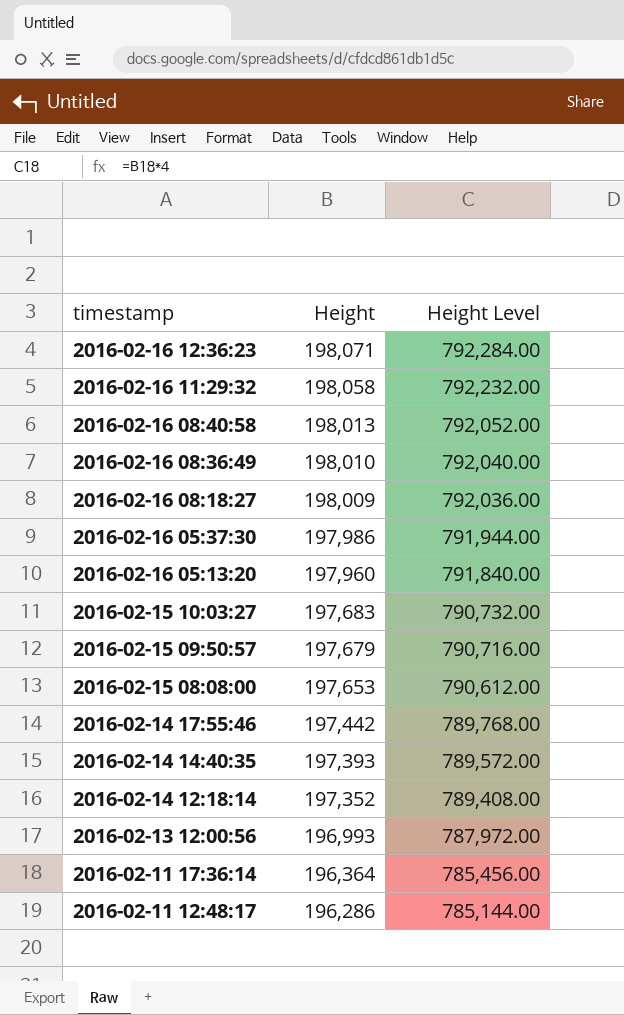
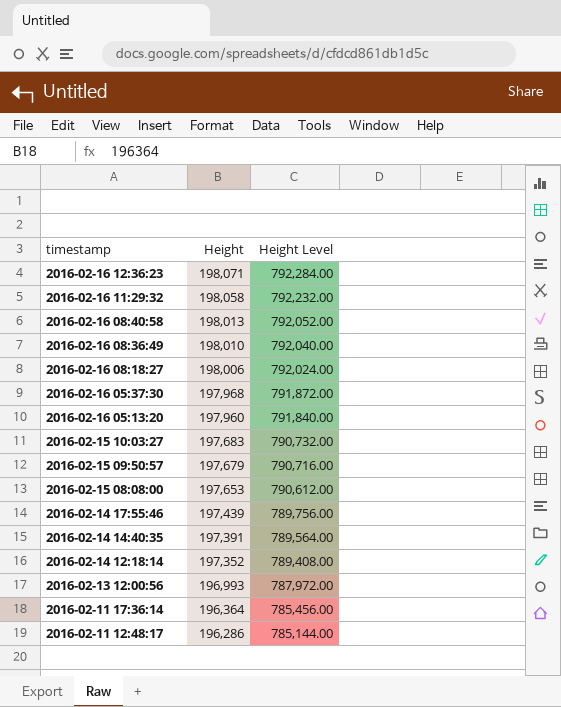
2016-02-16 08:18:27 | Height: 198,009 -> 198,006
2016-02-16 08:18:27 | Height Level: 792,036.00 -> 792,024.00
2016-02-16 05:37:30 | Height: 197,986 -> 197,968
2016-02-16 05:37:30 | Height Level: 791,944.00 -> 791,872.00
2016-02-14 17:55:46 | Height: 197,442 -> 197,439
2016-02-14 17:55:46 | Height Level: 789,768.00 -> 789,756.00
2016-02-14 14:40:35 | Height: 197,393 -> 197,391
2016-02-14 14:40:35 | Height Level: 789,572.00 -> 789,564.00

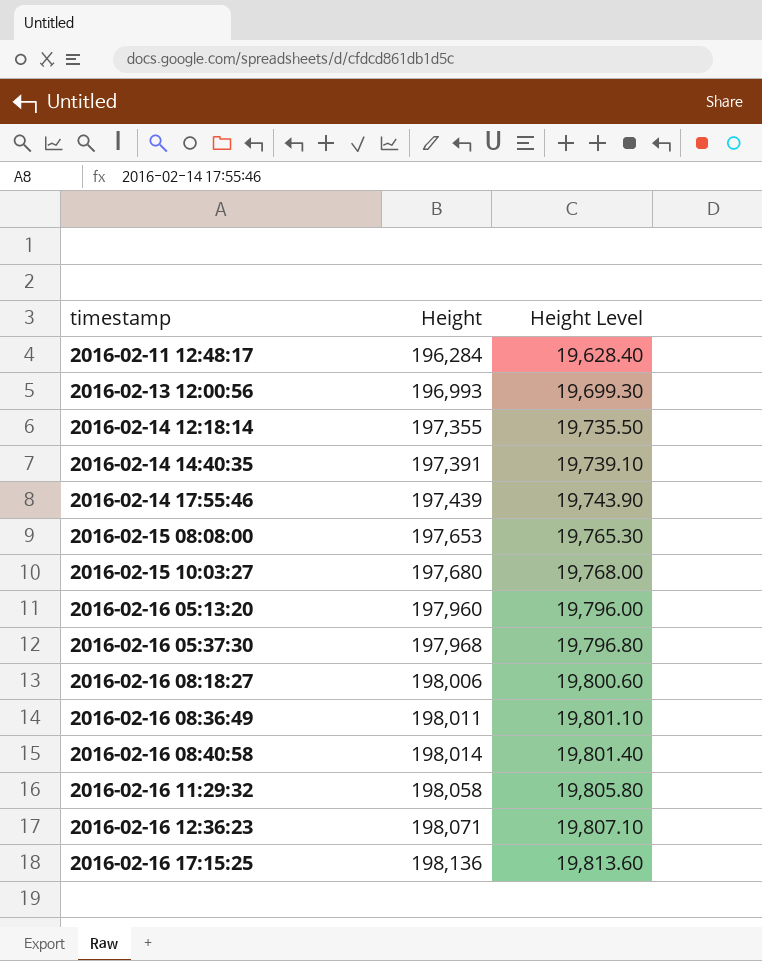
row order: timestamp descending -> timestamp ascending
column Height Level | formula: [Height] * 4 -> [Height] * 0.1
row 2016-02-15 09:50:57: 197,679 | 790,716.00 -> none
row 2016-02-11 17:36:14: 196,364 | 785,456.00 -> none
2016-02-11 12:48:17 | Height: 196,286 -> 196,284
2016-02-14 12:18:14 | Height: 197,352 -> 197,355
2016-02-15 10:03:27 | Height: 197,683 -> 197,680
2016-02-16 08:36:49 | Height: 198,010 -> 198,011
2016-02-16 08:40:58 | Height: 198,013 -> 198,014
row 2016-02-16 17:15:25: none -> 198,136 | 19,813.60

